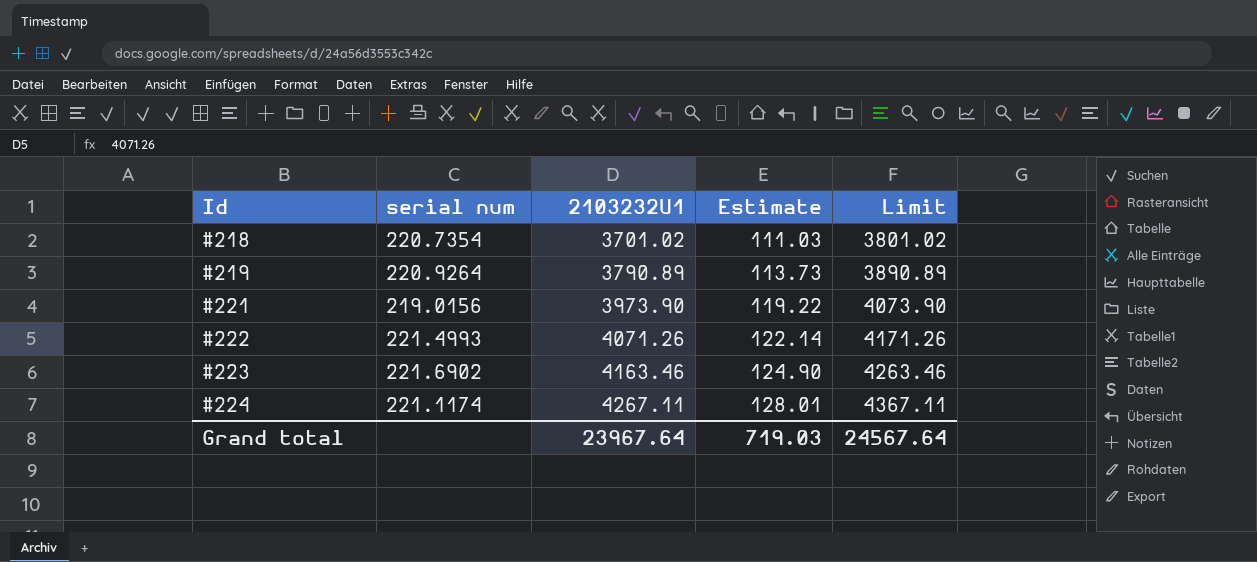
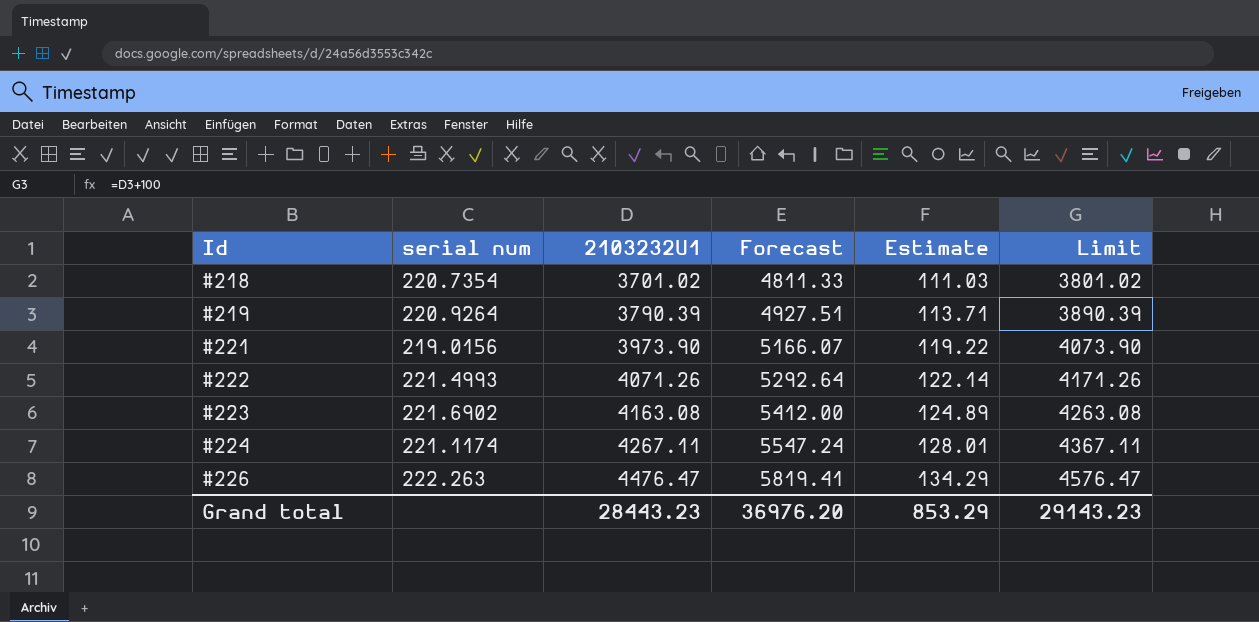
column Forecast | formula: none -> [2103232U1] * 1.3
#219 | 2103232U1: 3790.89 -> 3790.39
#219 | Estimate: 113.73 -> 113.71
#219 | Limit: 3890.89 -> 3890.39
#223 | 2103232U1: 4163.46 -> 4163.08
#223 | Estimate: 124.90 -> 124.89
#223 | Limit: 4263.46 -> 4263.08
row #226: none -> 222.263 | 4476.47 | 5819.41 | 134.29 | 4576.47
Grand total | 2103232U1: 23967.64 -> 28443.23
Grand total | Estimate: 719.03 -> 853.29
Grand total | Limit: 24567.64 -> 29143.23

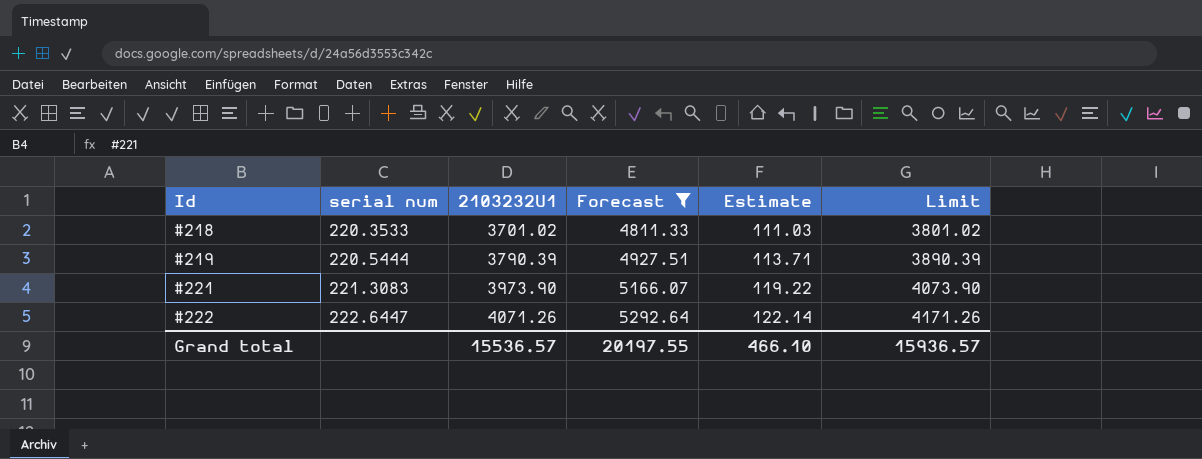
filter: none -> Forecast <= 5292.64
#218 | serial num: 220.7354 -> 220.3533
#219 | serial num: 220.9264 -> 220.5444
#221 | serial num: 219.0156 -> 221.3083
#222 | serial num: 221.4993 -> 222.6447
Grand total | 2103232U1: 28443.23 -> 15536.57
Grand total | Forecast: 36976.20 -> 20197.55
Grand total | Estimate: 853.29 -> 466.10
Grand total | Limit: 29143.23 -> 15936.57

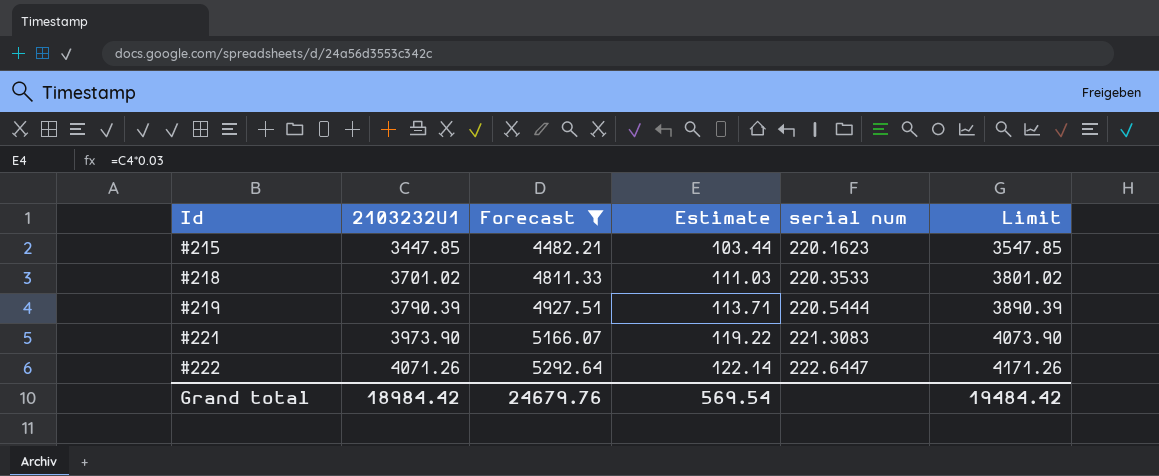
column serial num | position: 2 -> 5
row #215: none -> 3447.85 | 4482.21 | 103.44 | 220.1623 | 3547.85
Grand total | 2103232U1: 15536.57 -> 18984.42
Grand total | Forecast: 20197.55 -> 24679.76
Grand total | Estimate: 466.10 -> 569.54
Grand total | Limit: 15936.57 -> 19484.42

